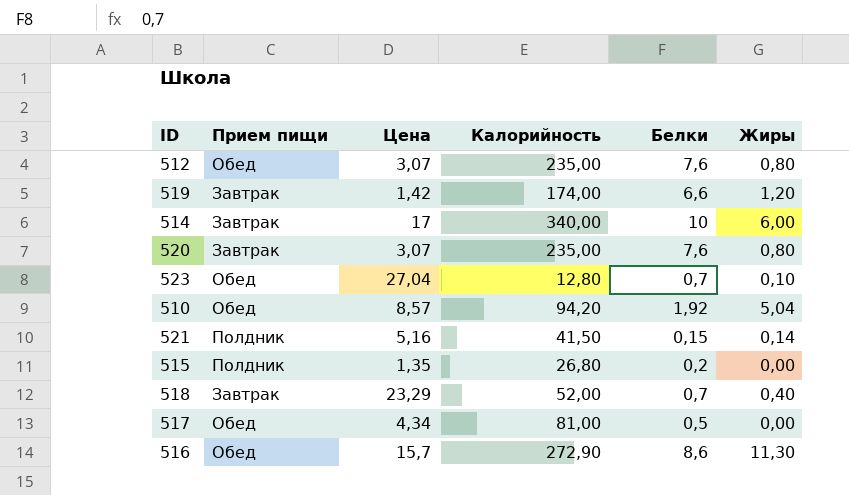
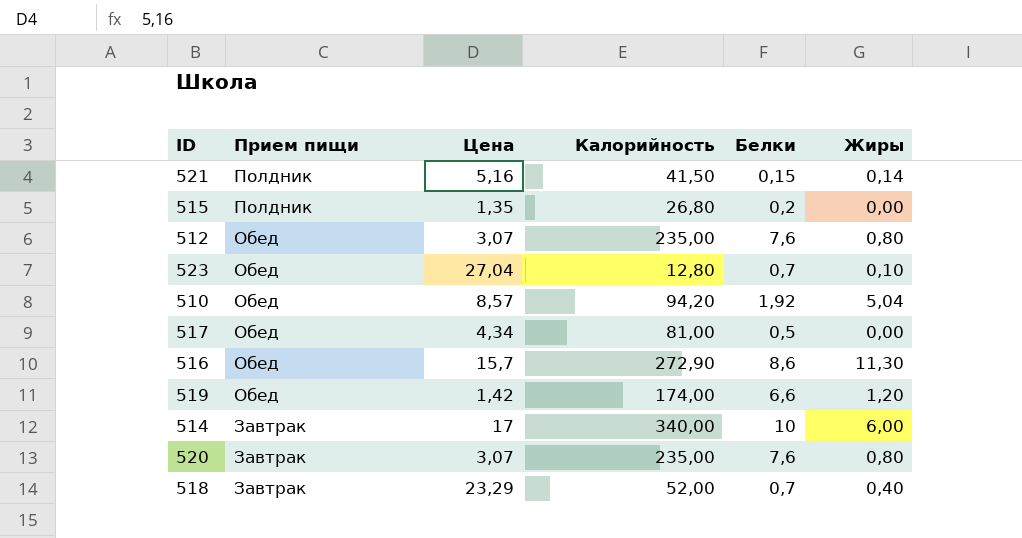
row order: none -> Прием пищи descending
519 | Прием пищи: Завтрак -> Обед

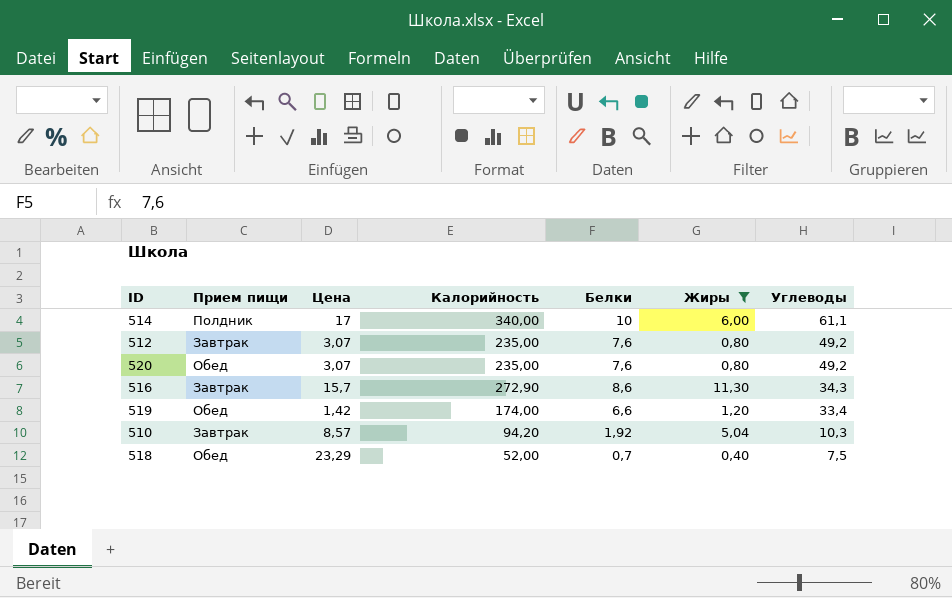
filter: none -> Жиры >= 0,40
row order: Прием пищи descending -> Углеводы descending
column Углеводы | position: none -> 7
514 | Прием пищи: Завтрак -> Полдник
512 | Прием пищи: Обед -> Завтрак
520 | Прием пищи: Завтрак -> Обед
516 | Прием пищи: Обед -> Завтрак
510 | Прием пищи: Обед -> Завтрак
518 | Прием пищи: Завтрак -> Обед

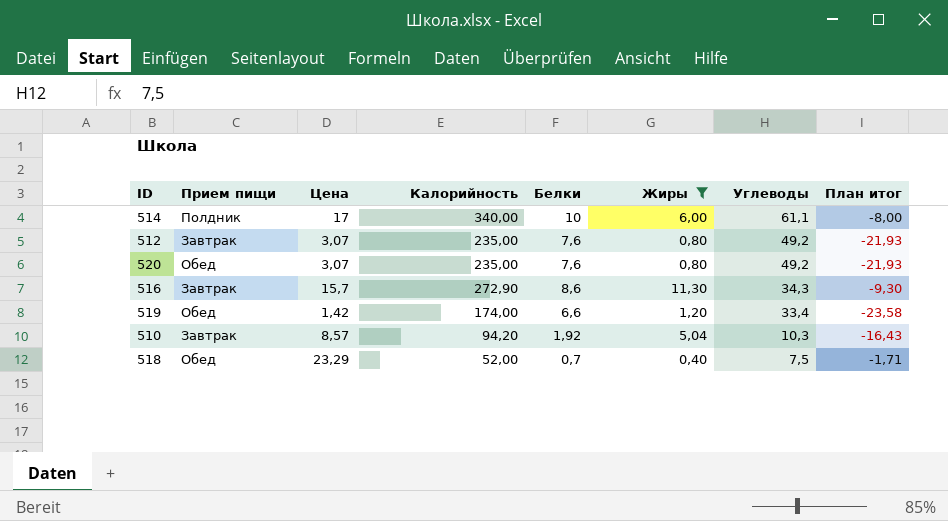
column План итог | formula: none -> [Цена] - 25

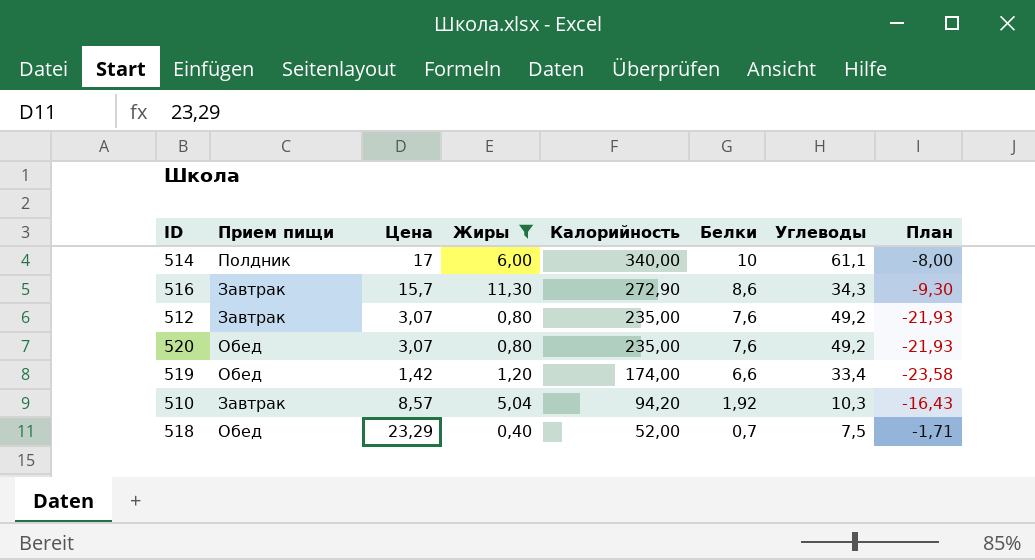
row order: Углеводы descending -> Калорийность descending
column Жиры | position: 6 -> 4
column name: План итог -> План

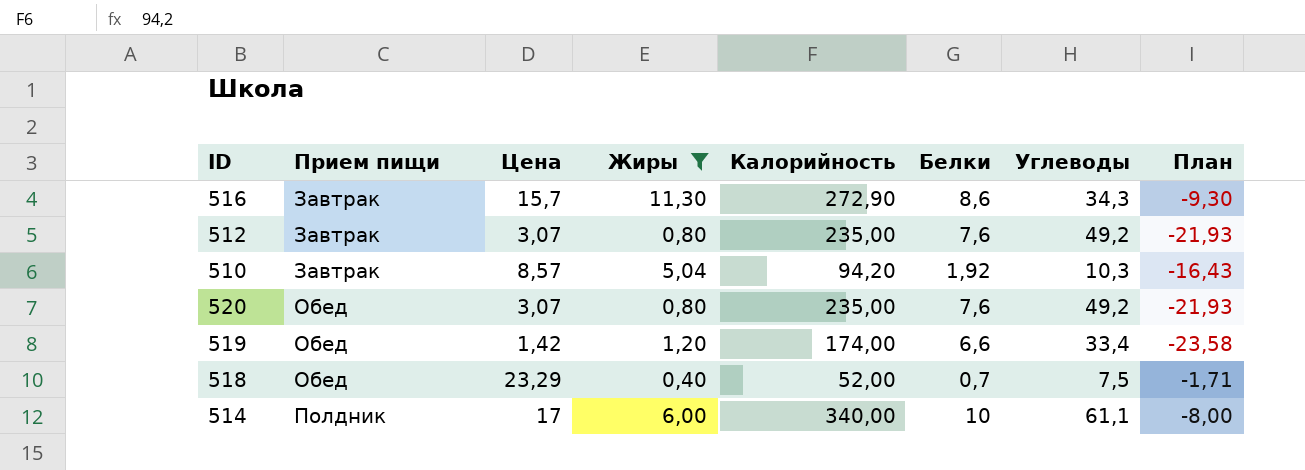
row order: Калорийность descending -> Прием пищи ascending

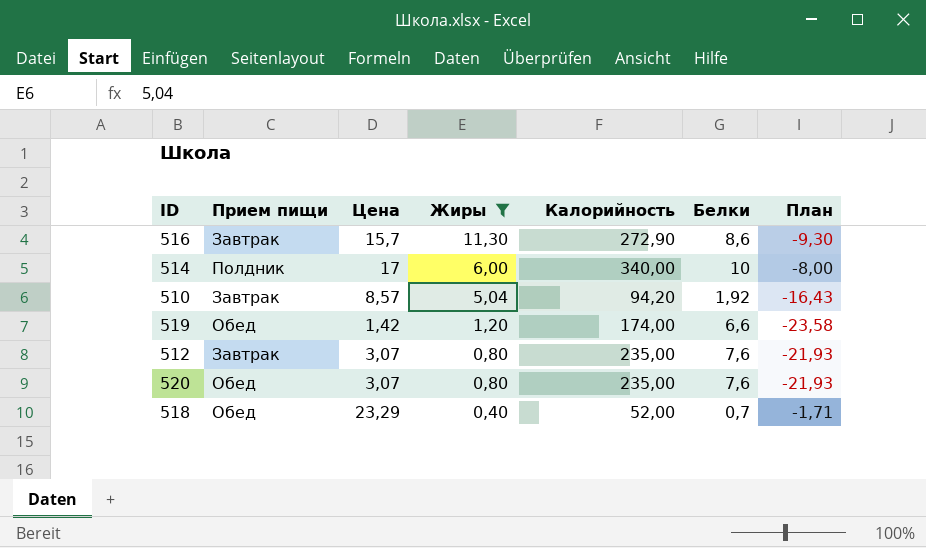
row order: Прием пищи ascending -> Жиры descending
column Углеводы | position: 7 -> none

